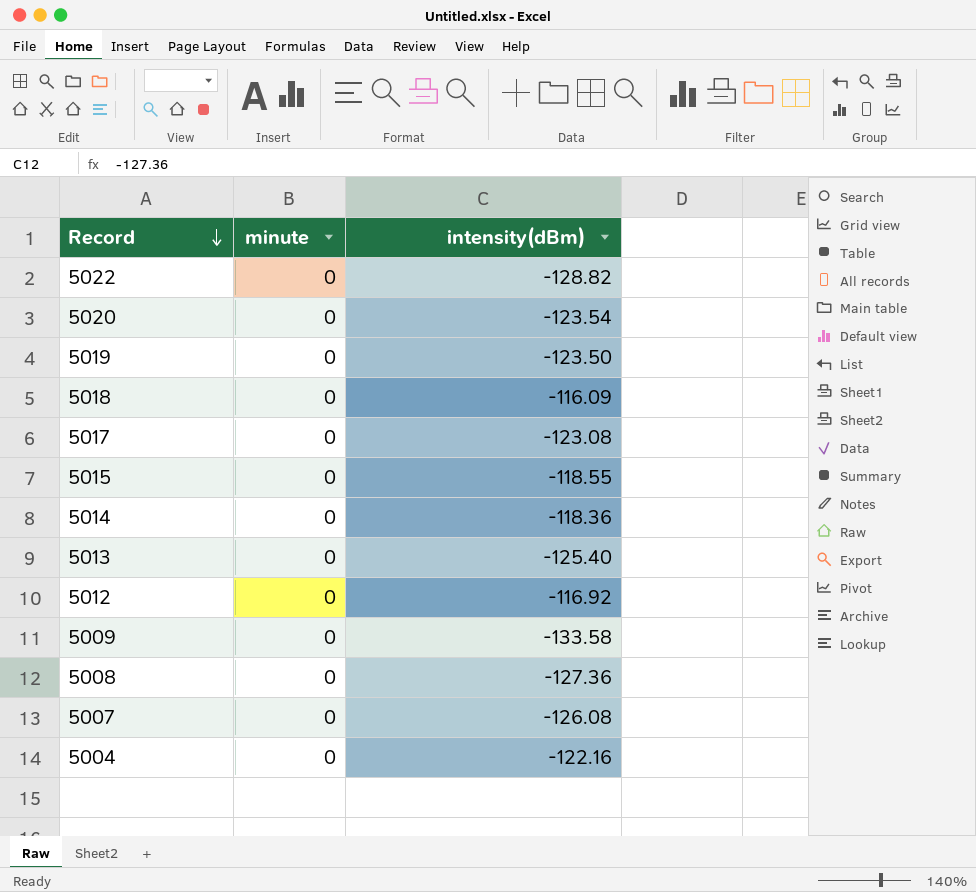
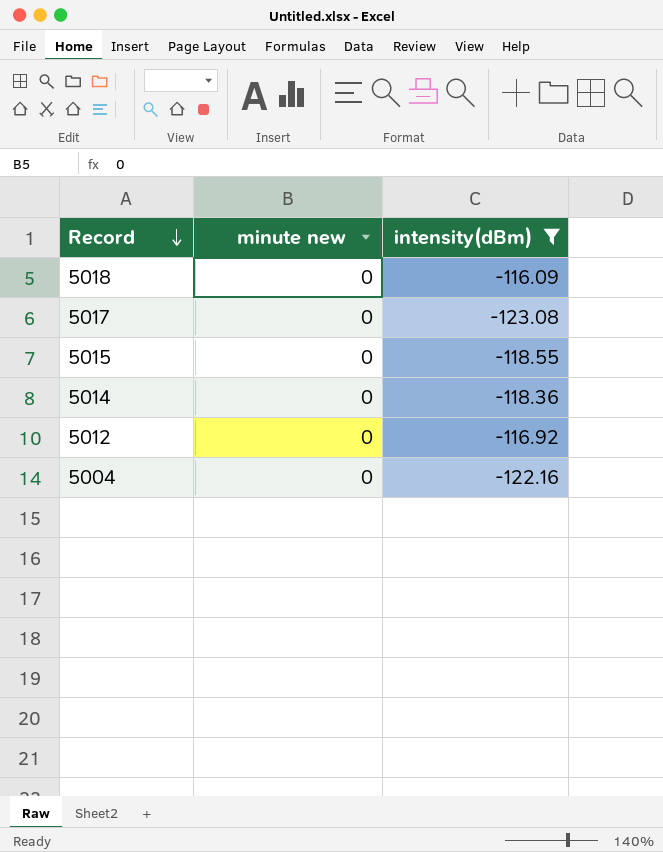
filter: none -> intensity(dBm) >= -123.08
column name: minute -> minute new

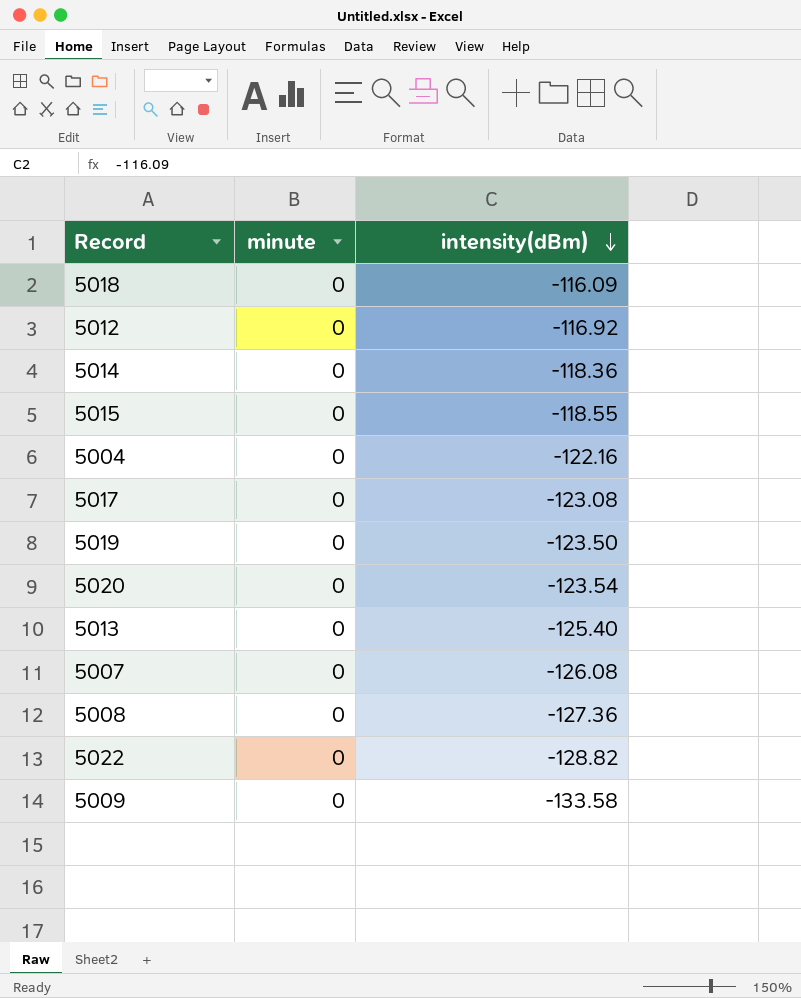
filter: intensity(dBm) >= -123.08 -> none
row order: Record descending -> intensity(dBm) descending
column name: minute new -> minute

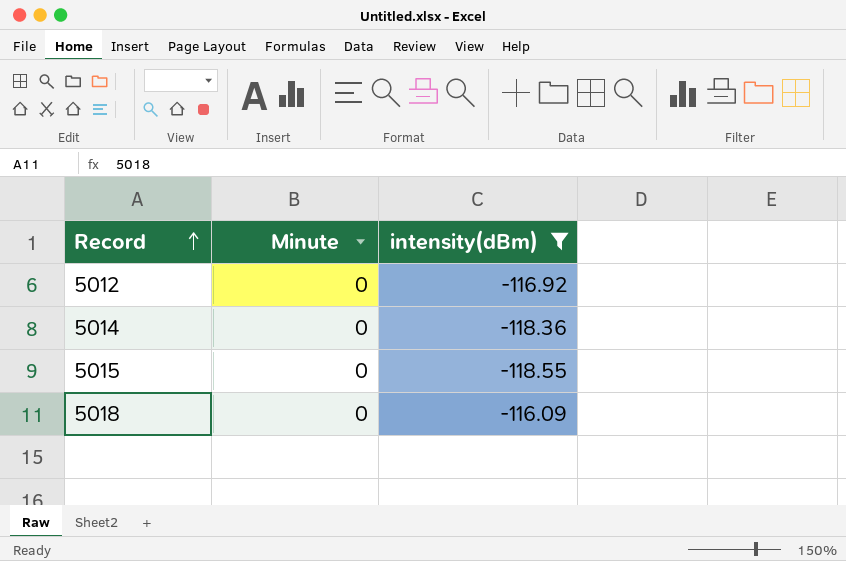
filter: none -> intensity(dBm) >= -118.55
row order: intensity(dBm) descending -> Record ascending
column name: minute -> Minute

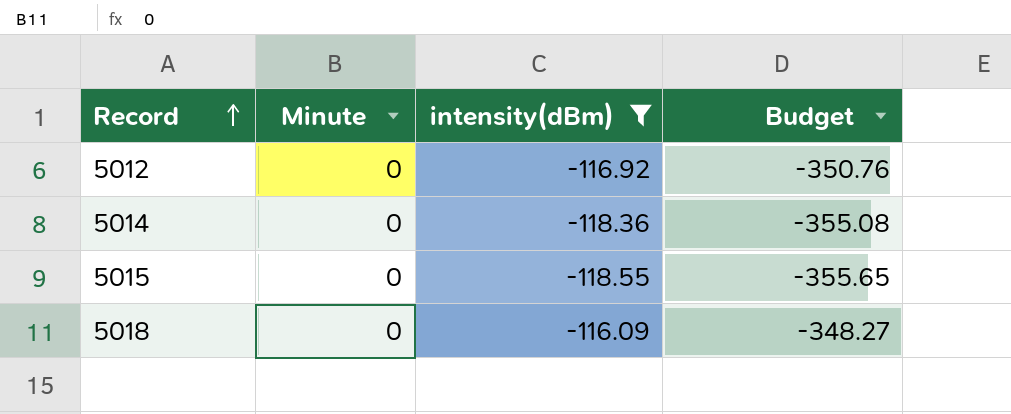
column Budget | formula: none -> [intensity(dBm)] * 3

